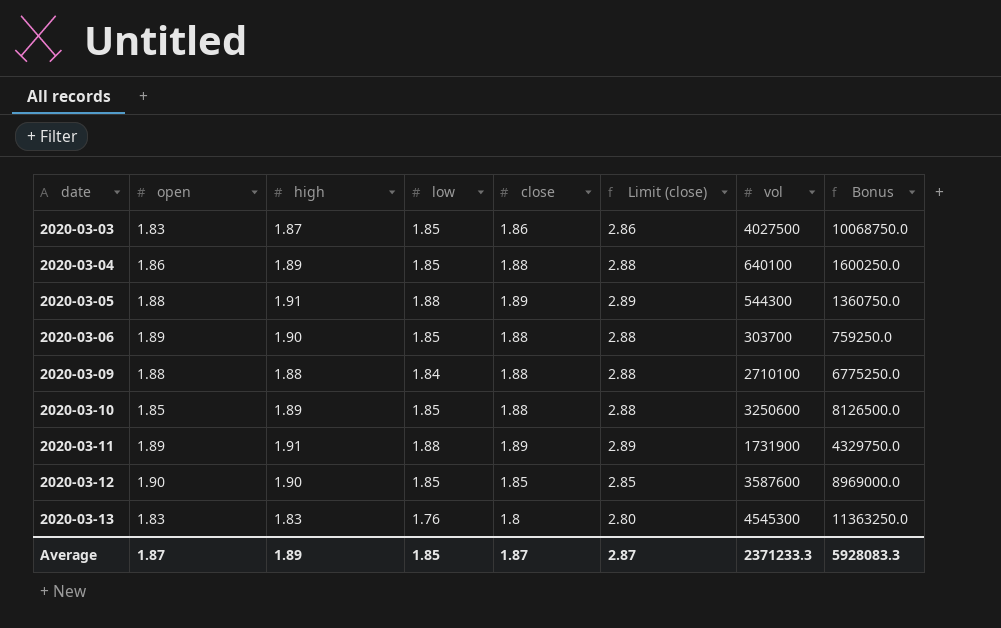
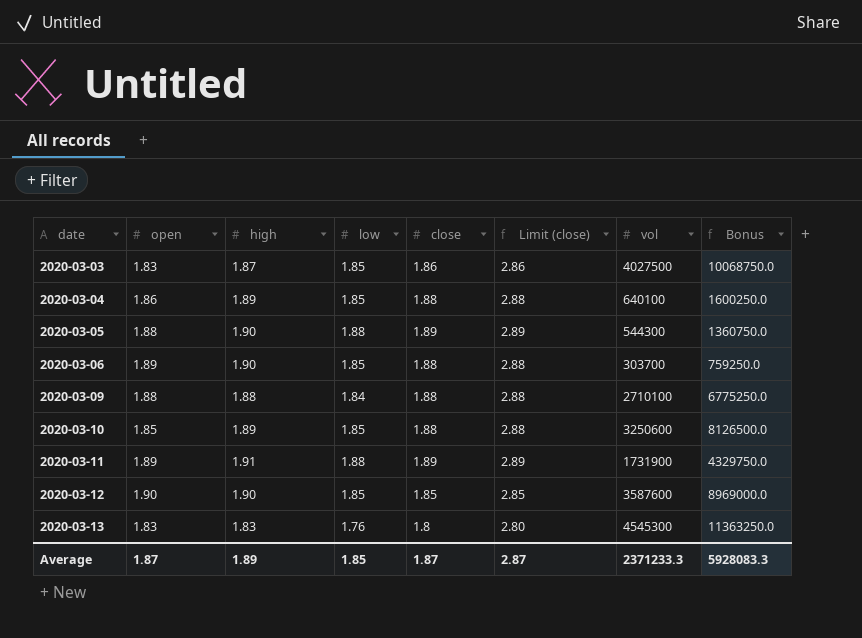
2020-03-05 | high: 1.91 -> 1.90

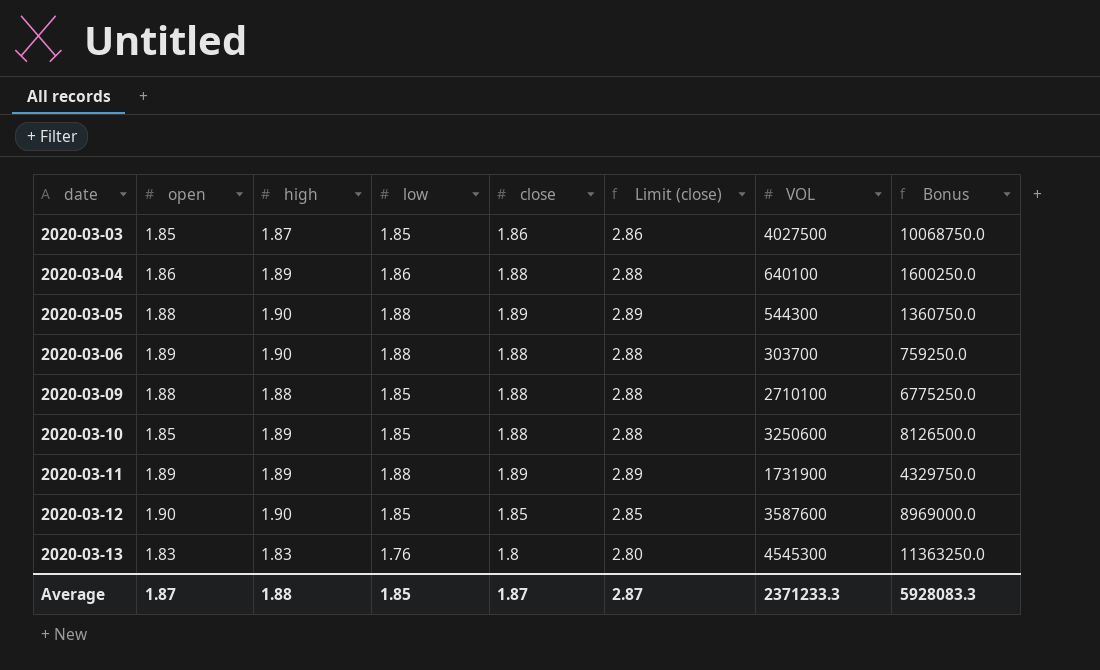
column name: vol -> VOL
2020-03-03 | open: 1.83 -> 1.85
2020-03-04 | low: 1.85 -> 1.86
2020-03-06 | low: 1.85 -> 1.88
2020-03-09 | low: 1.84 -> 1.85
2020-03-11 | high: 1.91 -> 1.89
Average | high: 1.89 -> 1.88

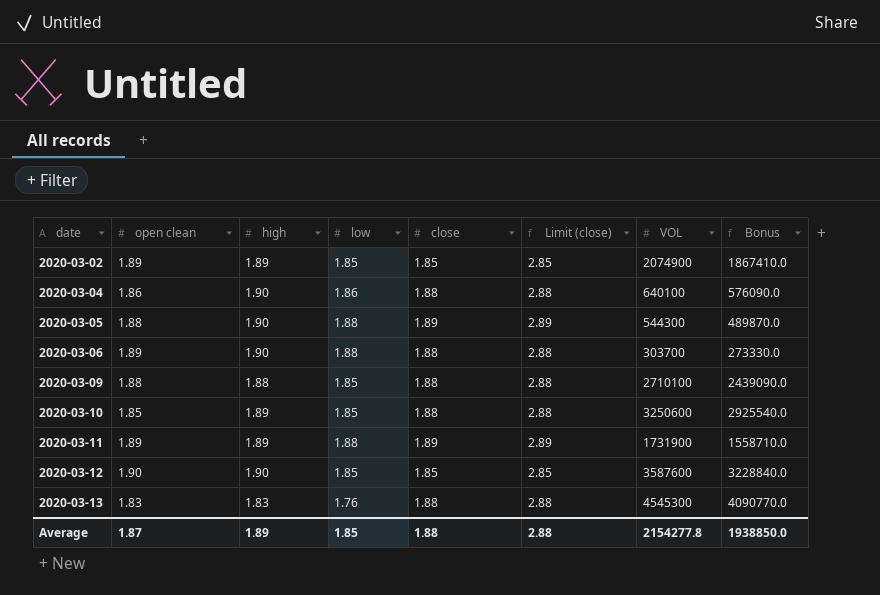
column name: open -> open clean
column Bonus | formula: [VOL] * 2.5 -> [VOL] * 0.9
row 2020-03-03: 1.85 | 1.87 | 1.85 | 1.86 | 2.86 | 4027500 | 10068750.0 -> none
row 2020-03-02: none -> 1.89 | 1.89 | 1.85 | 1.85 | 2.85 | 2074900 | 1867410.0
2020-03-04 | high: 1.89 -> 1.90
2020-03-13 | close: 1.8 -> 1.88
2020-03-13 | Limit (close): 2.80 -> 2.88
Average | high: 1.88 -> 1.89
Average | close: 1.87 -> 1.88
Average | Limit (close): 2.87 -> 2.88
Average | VOL: 2371233.3 -> 2154277.8
Average | Bonus: 5928083.3 -> 1938850.0

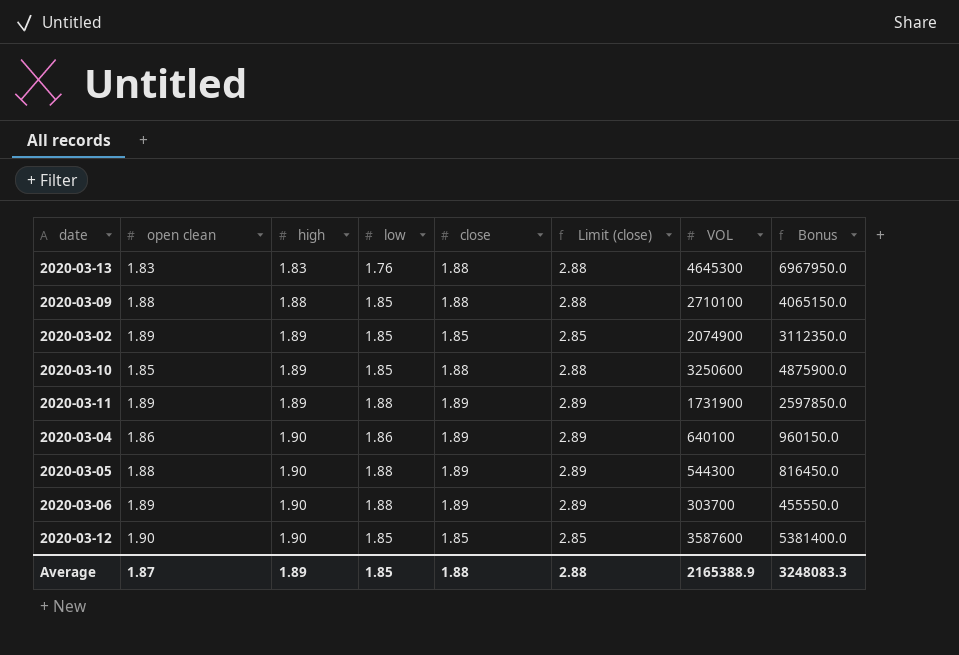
row order: date ascending -> high ascending
column Bonus | formula: [VOL] * 0.9 -> [VOL] * 1.5
2020-03-13 | VOL: 4545300 -> 4645300
2020-03-04 | close: 1.88 -> 1.89
2020-03-04 | Limit (close): 2.88 -> 2.89
2020-03-06 | close: 1.88 -> 1.89
2020-03-06 | Limit (close): 2.88 -> 2.89
Average | VOL: 2154277.8 -> 2165388.9
Average | Bonus: 1938850.0 -> 3248083.3

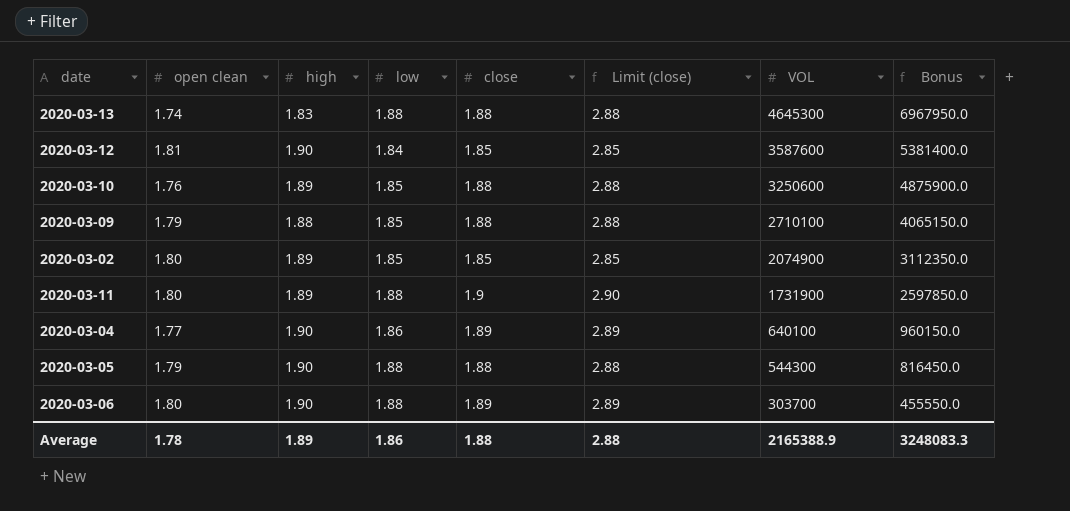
row order: high ascending -> VOL descending
2020-03-13 | open clean: 1.83 -> 1.74
2020-03-13 | low: 1.76 -> 1.88
2020-03-12 | open clean: 1.90 -> 1.81
2020-03-12 | low: 1.85 -> 1.84
2020-03-10 | open clean: 1.85 -> 1.76
2020-03-09 | open clean: 1.88 -> 1.79
2020-03-02 | open clean: 1.89 -> 1.80
2020-03-11 | open clean: 1.89 -> 1.80
2020-03-11 | close: 1.89 -> 1.9
2020-03-11 | Limit (close): 2.89 -> 2.90
2020-03-04 | open clean: 1.86 -> 1.77
2020-03-05 | open clean: 1.88 -> 1.79
2020-03-05 | close: 1.89 -> 1.88
2020-03-05 | Limit (close): 2.89 -> 2.88
2020-03-06 | open clean: 1.89 -> 1.80
Average | open clean: 1.87 -> 1.78
Average | low: 1.85 -> 1.86

